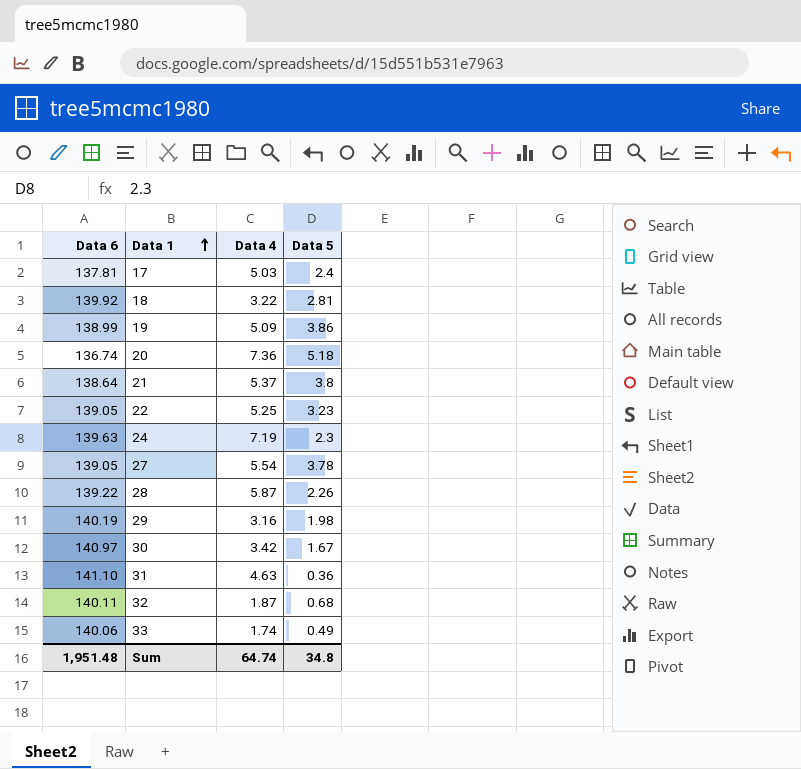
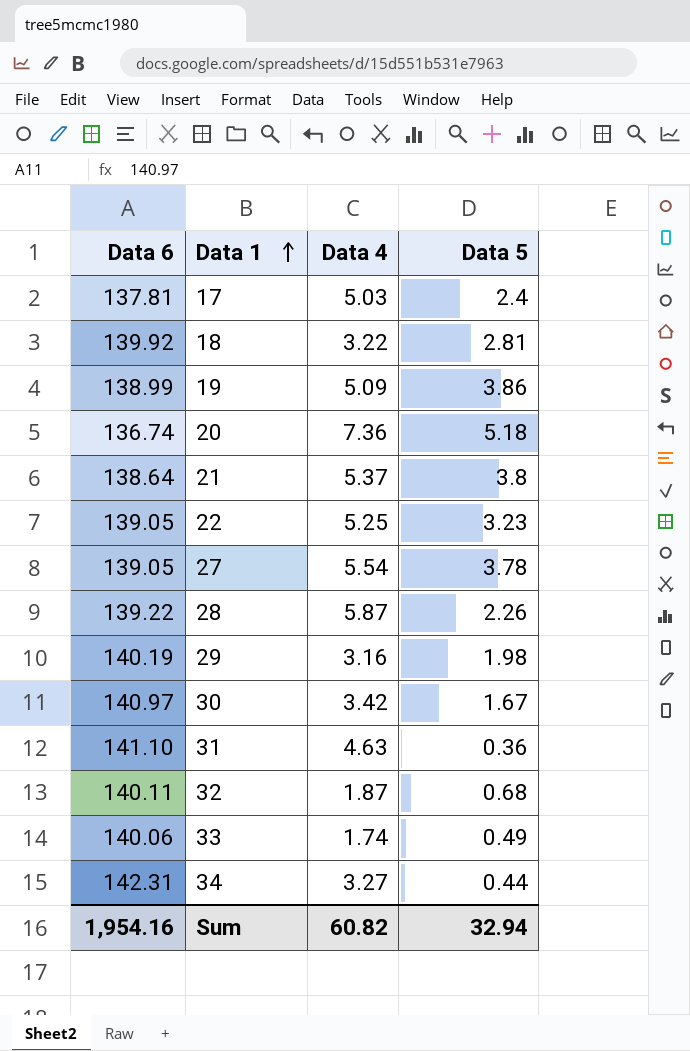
row 24: 139.63 | 7.19 | 2.3 -> none
row 34: none -> 142.31 | 3.27 | 0.44
Sum | Data 6: 1,951.48 -> 1,954.16
Sum | Data 4: 64.74 -> 60.82
Sum | Data 5: 34.8 -> 32.94

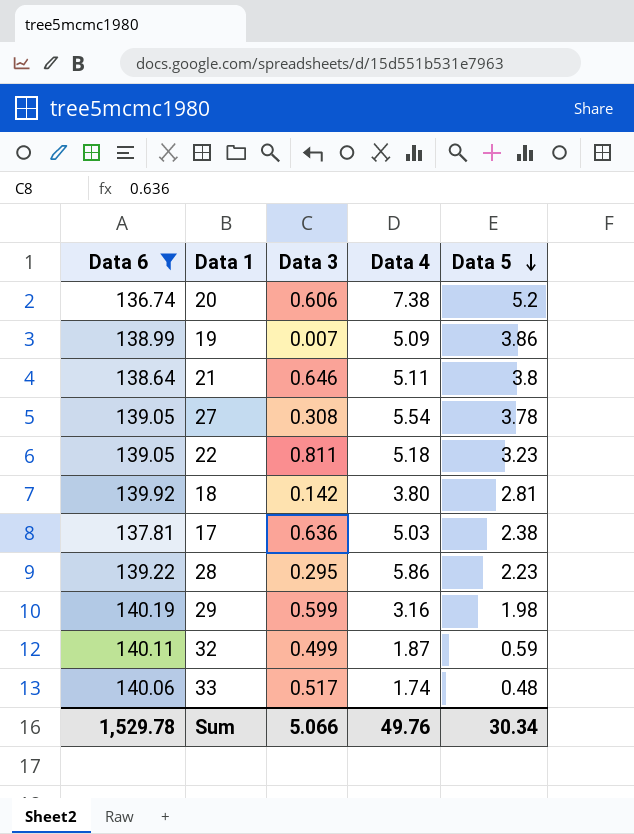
filter: none -> Data 6 <= 140.19
row order: Data 1 ascending -> Data 5 descending
column Data 3 | position: none -> 3
20 | Data 4: 7.36 -> 7.38
20 | Data 5: 5.18 -> 5.2
21 | Data 4: 5.37 -> 5.11
22 | Data 4: 5.25 -> 5.18
18 | Data 4: 3.22 -> 3.80
17 | Data 5: 2.4 -> 2.38
28 | Data 4: 5.87 -> 5.86
28 | Data 5: 2.26 -> 2.23
32 | Data 5: 0.68 -> 0.59
33 | Data 5: 0.49 -> 0.48
Sum | Data 6: 1,954.16 -> 1,529.78
Sum | Data 4: 60.82 -> 49.76
Sum | Data 5: 32.94 -> 30.34

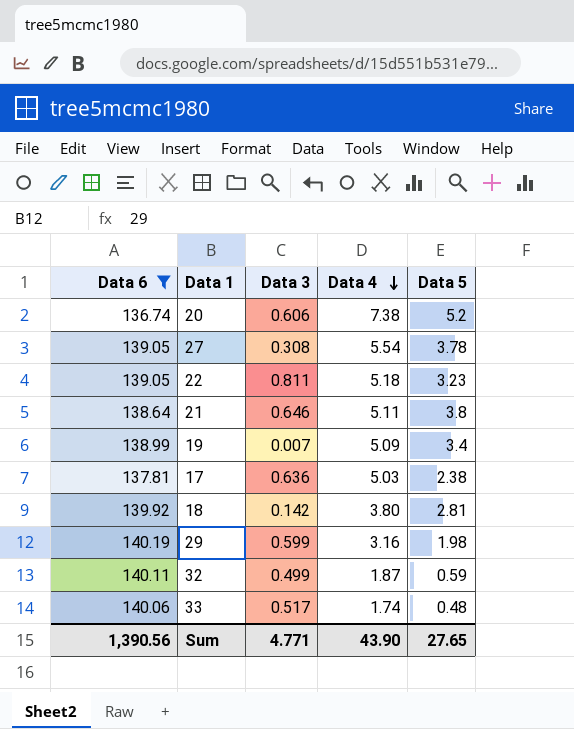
row order: Data 5 descending -> Data 4 descending
row 28: 139.22 | 0.295 | 5.86 | 2.23 -> none
19 | Data 5: 3.86 -> 3.4
Sum | Data 6: 1,529.78 -> 1,390.56
Sum | Data 3: 5.066 -> 4.771
Sum | Data 4: 49.76 -> 43.90
Sum | Data 5: 30.34 -> 27.65

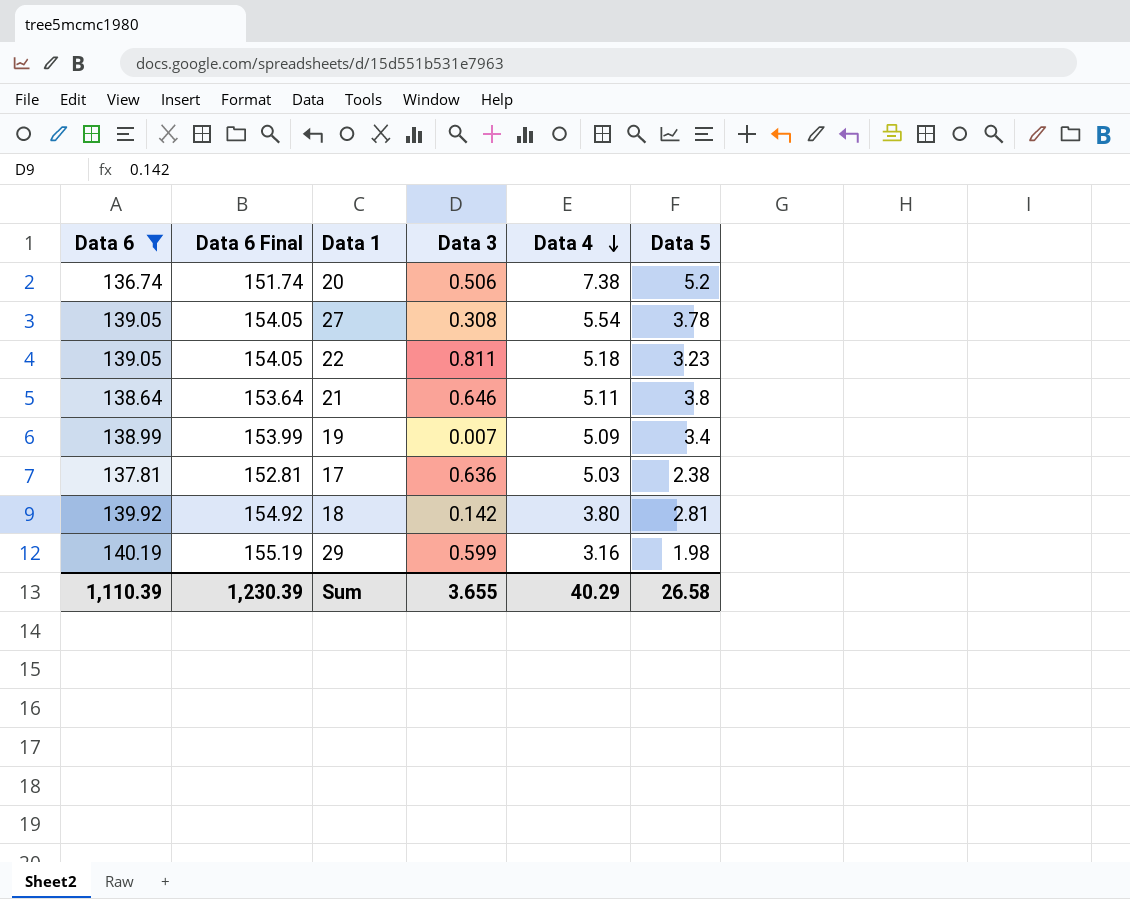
column Data 6 Final | formula: none -> [Data 6] + 15
row 32: 140.11 | 0.499 | 1.87 | 0.59 -> none
row 33: 140.06 | 0.517 | 1.74 | 0.48 -> none
20 | Data 3: 0.606 -> 0.506
Sum | Data 6: 1,390.56 -> 1,110.39
Sum | Data 3: 4.771 -> 3.655
Sum | Data 4: 43.90 -> 40.29
Sum | Data 5: 27.65 -> 26.58

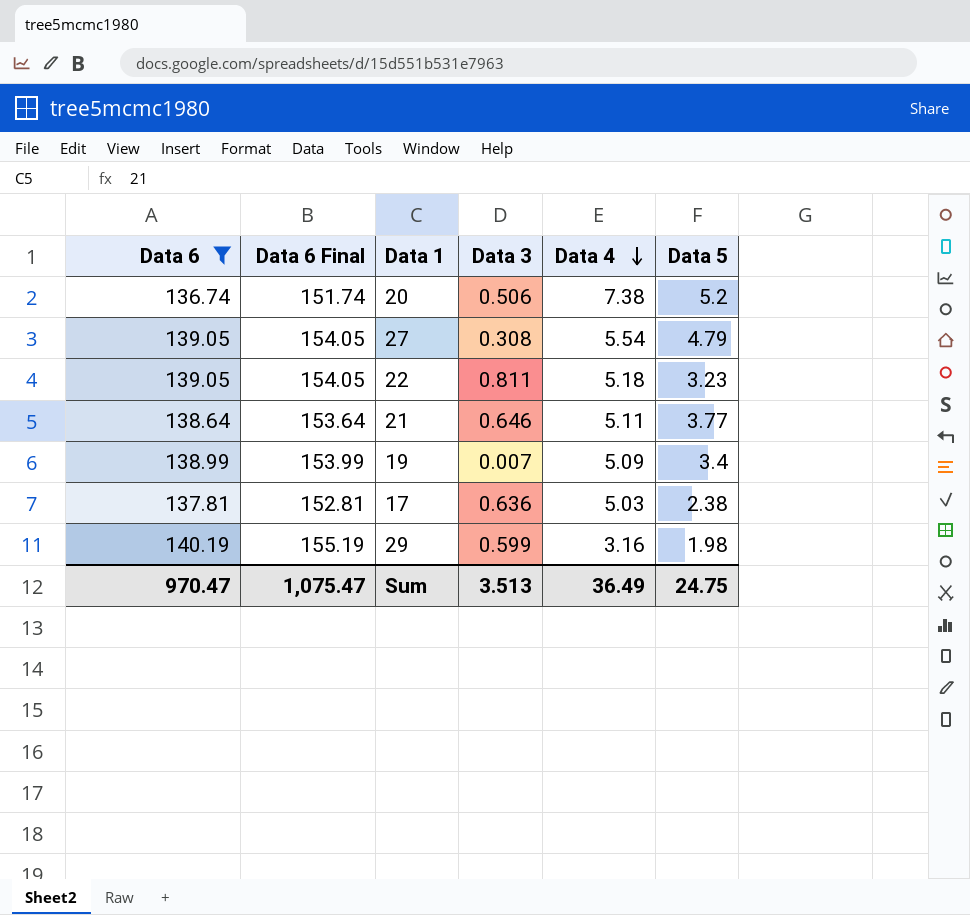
row 18: 139.92 | 154.92 | 0.142 | 3.80 | 2.81 -> none
27 | Data 5: 3.78 -> 4.79
21 | Data 5: 3.8 -> 3.77
Sum | Data 6: 1,110.39 -> 970.47
Sum | Data 6 Final: 1,230.39 -> 1,075.47
Sum | Data 3: 3.655 -> 3.513
Sum | Data 4: 40.29 -> 36.49
Sum | Data 5: 26.58 -> 24.75

